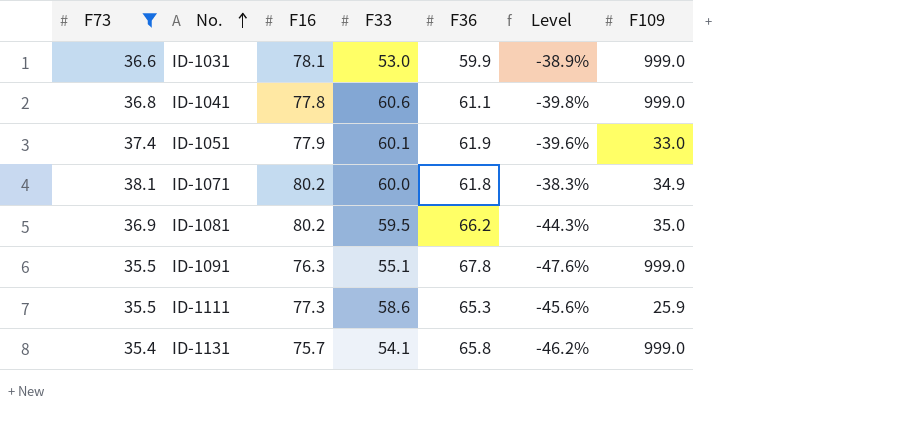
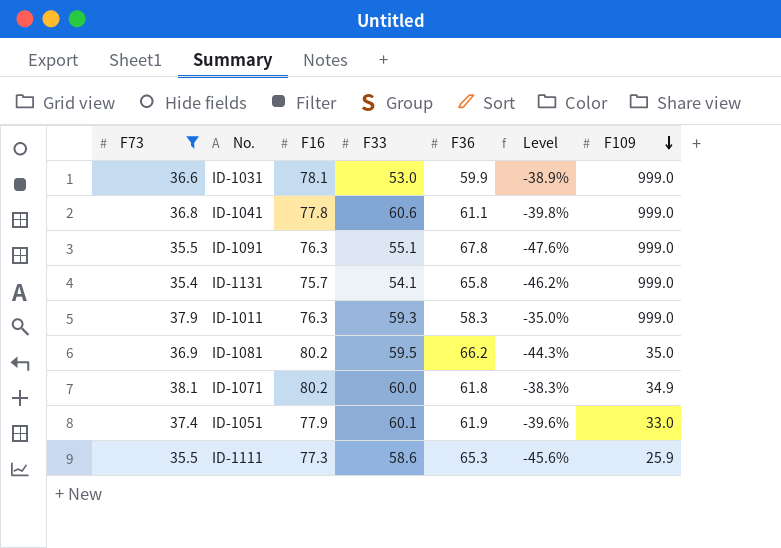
row order: No. ascending -> F109 descending
row ID-1011: none -> 37.9 | 76.3 | 59.3 | 58.3 | -35.0% | 999.0

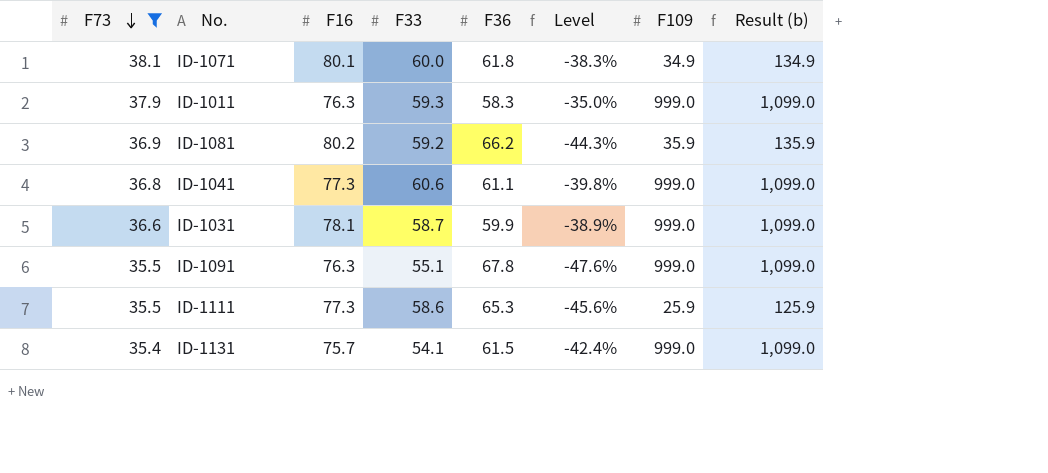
row order: F109 descending -> F73 descending
column Result (b) | formula: none -> [F109] + 100
row ID-1051: 37.4 | 77.9 | 60.1 | 61.9 | -39.6% | 33.0 -> none
ID-1071 | F16: 80.2 -> 80.1
ID-1081 | F33: 59.5 -> 59.2
ID-1081 | F109: 35.0 -> 35.9
ID-1041 | F16: 77.8 -> 77.3
ID-1031 | F33: 53.0 -> 58.7
ID-1131 | F36: 65.8 -> 61.5
ID-1131 | Level: -46.2% -> -42.4%

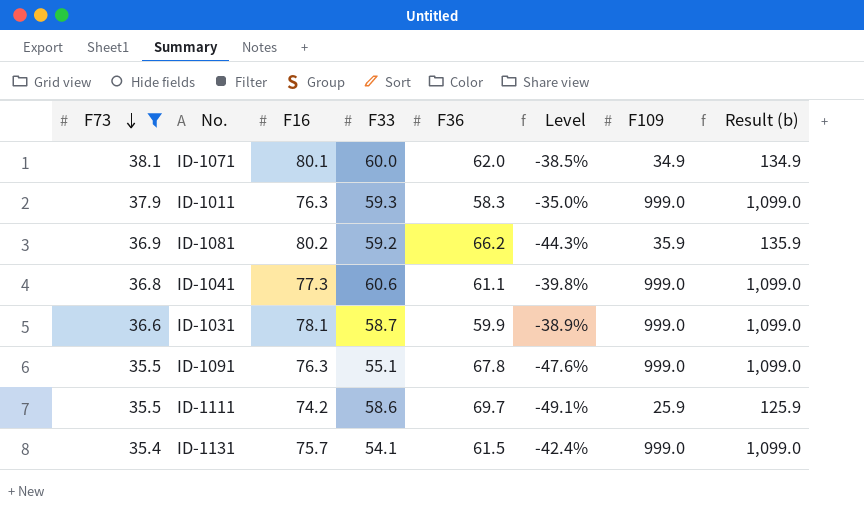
ID-1071 | F36: 61.8 -> 62.0
ID-1071 | Level: -38.3% -> -38.5%
ID-1111 | F16: 77.3 -> 74.2
ID-1111 | F36: 65.3 -> 69.7
ID-1111 | Level: -45.6% -> -49.1%

